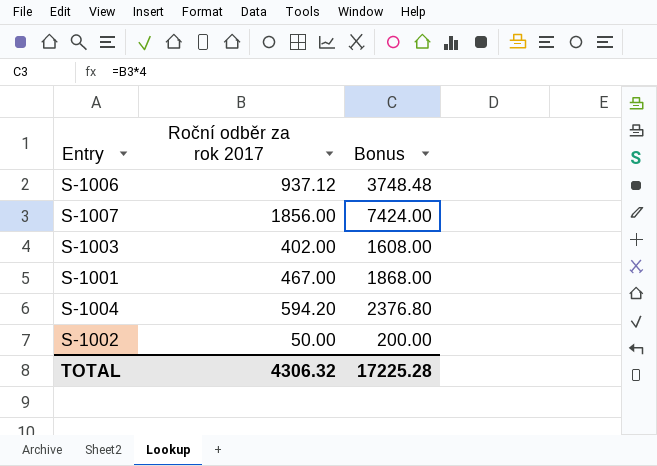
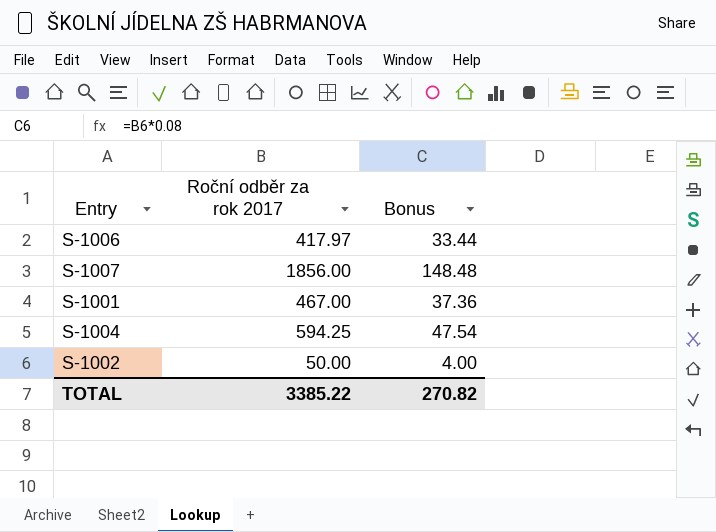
column Bonus | formula: [Roční odběr za rok 2017] * 4 -> [Roční odběr za rok 2017] * 0.08
row S-1003: 402.00 | 1608.00 -> none
S-1006 | Roční odběr za rok 2017: 937.12 -> 417.97
S-1004 | Roční odběr za rok 2017: 594.20 -> 594.25
TOTAL | Roční odběr za rok 2017: 4306.32 -> 3385.22
TOTAL | Bonus: 17225.28 -> 270.82

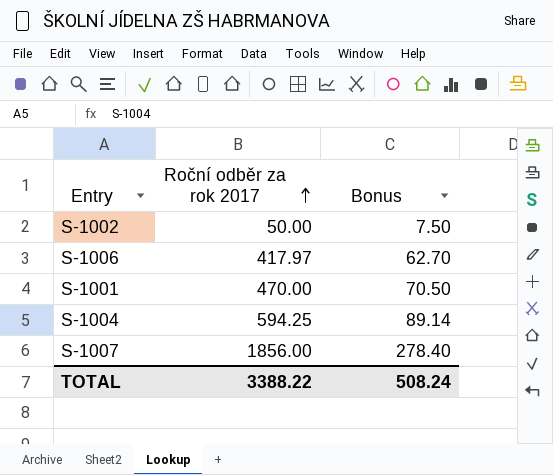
row order: none -> Roční odběr za rok 2017 ascending
column Bonus | formula: [Roční odběr za rok 2017] * 0.08 -> [Roční odběr za rok 2017] * 0.15
S-1001 | Roční odběr za rok 2017: 467.00 -> 470.00
TOTAL | Roční odběr za rok 2017: 3385.22 -> 3388.22
TOTAL | Bonus: 270.82 -> 508.24

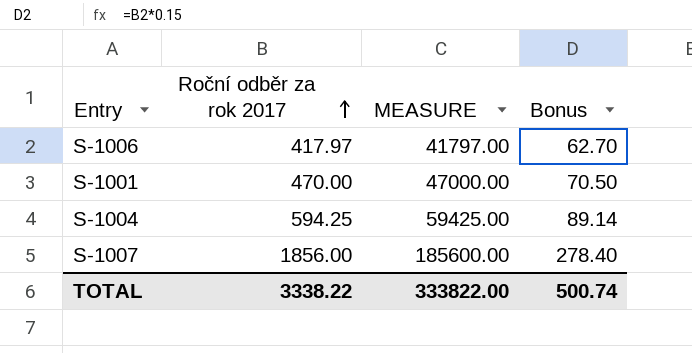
column MEASURE | formula: none -> [Roční odběr za rok 2017] * 100
row S-1002: 50.00 | 7.50 -> none
TOTAL | Roční odběr za rok 2017: 3388.22 -> 3338.22
TOTAL | Bonus: 508.24 -> 500.74

